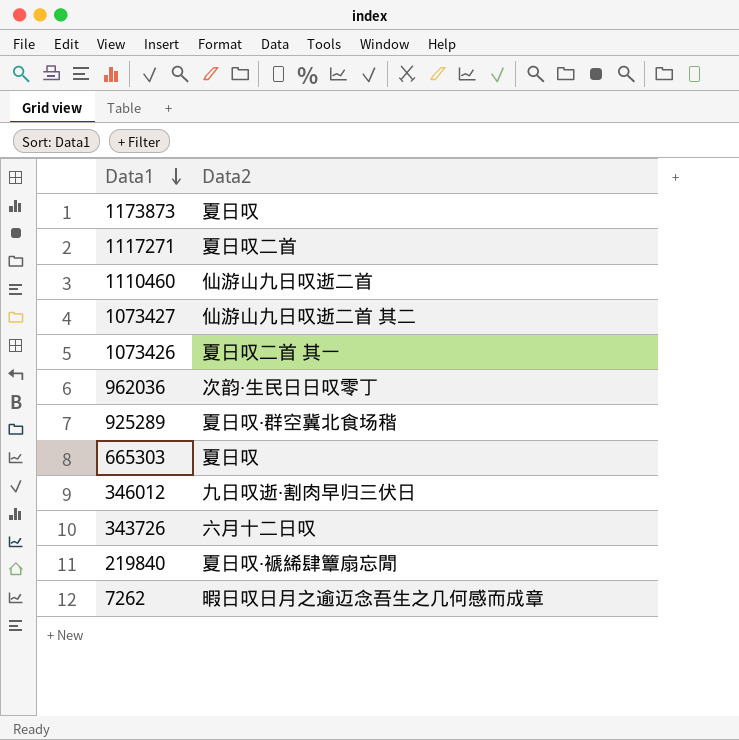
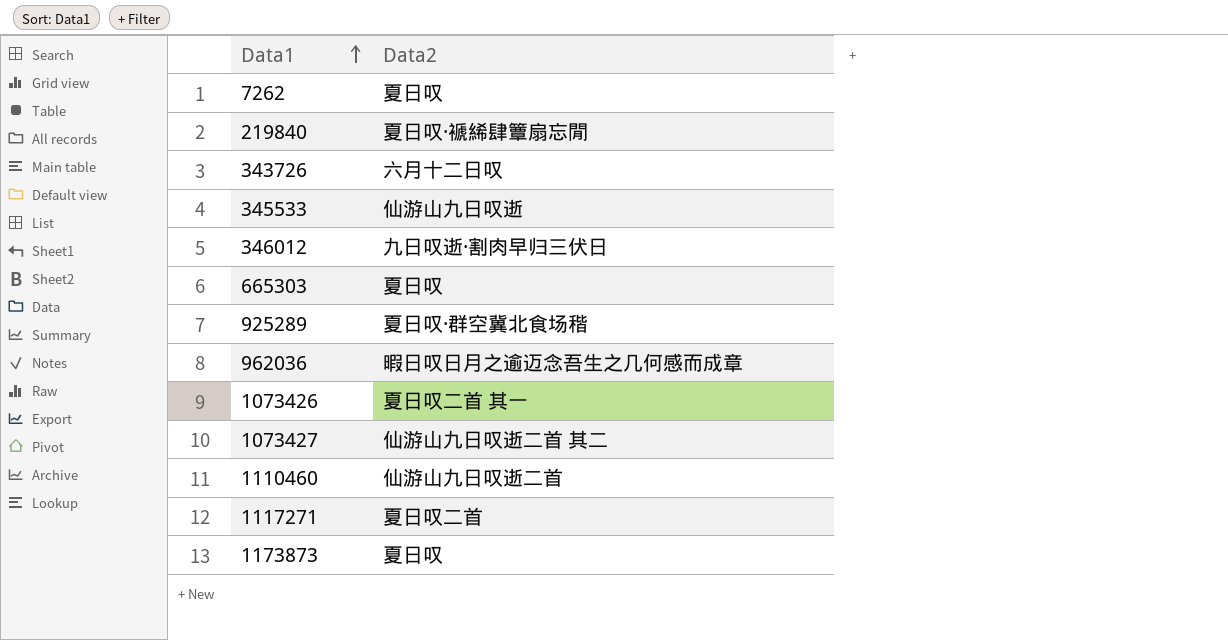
row order: Data1 descending -> Data1 ascending
7262 | Data2: 暇日叹日月之逾迈念吾生之几何感而成章 -> 夏日叹
row 345533: none -> 仙游山九日叹逝
962036 | Data2: 次韵·生民日日叹零丁 -> 暇日叹日月之逾迈念吾生之几何感而成章

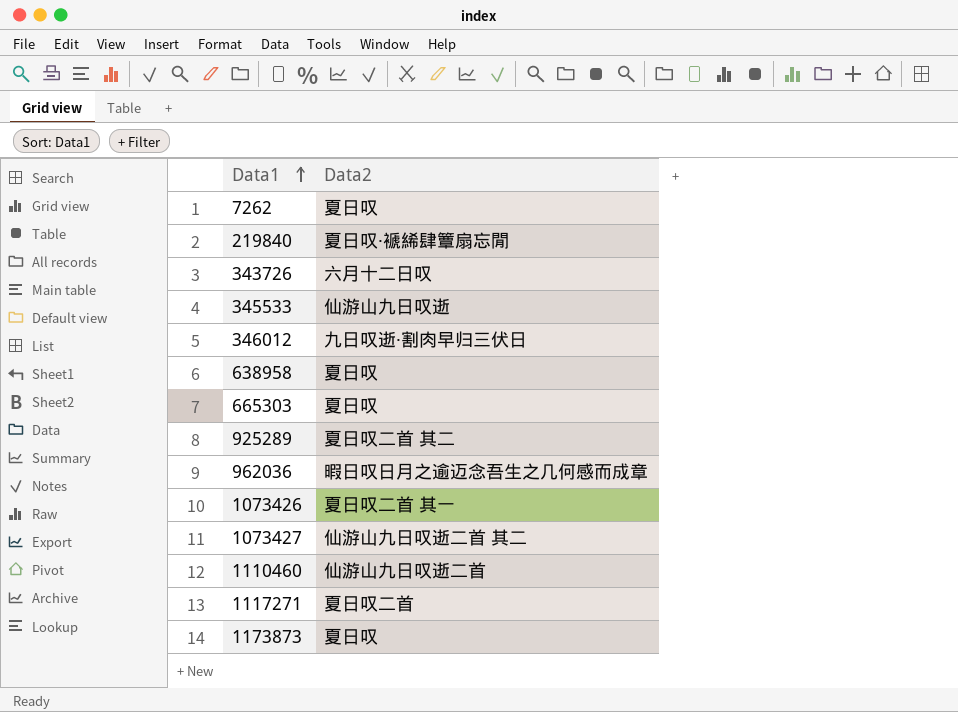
row 638958: none -> 夏日叹
925289 | Data2: 夏日叹·群空冀北食场稭 -> 夏日叹二首 其二

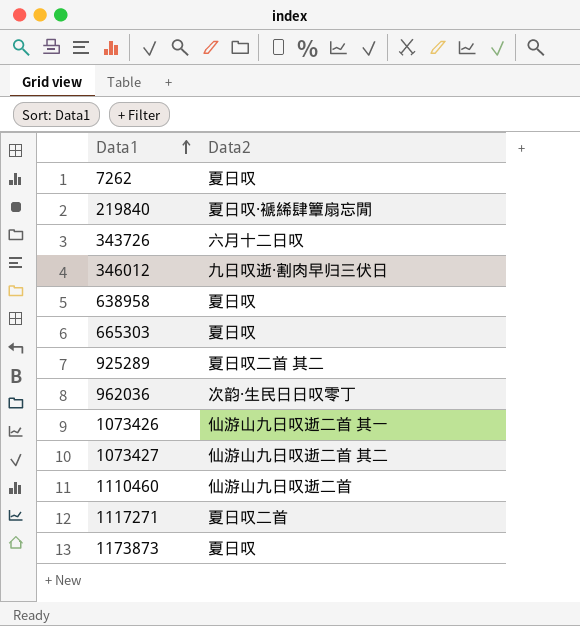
row 345533: 仙游山九日叹逝 -> none
962036 | Data2: 暇日叹日月之逾迈念吾生之几何感而成章 -> 次韵·生民日日叹零丁
1073426 | Data2: 夏日叹二首 其一 -> 仙游山九日叹逝二首 其一

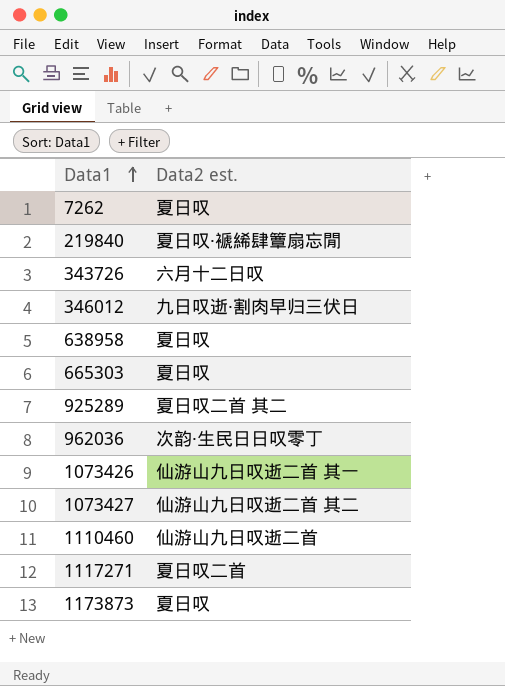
column name: Data2 -> Data2 est.

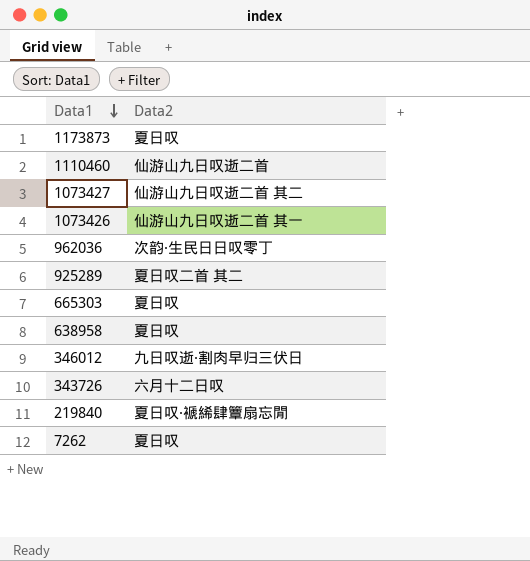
row order: Data1 ascending -> Data1 descending
column name: Data2 est. -> Data2
row 1117271: 夏日叹二首 -> none

